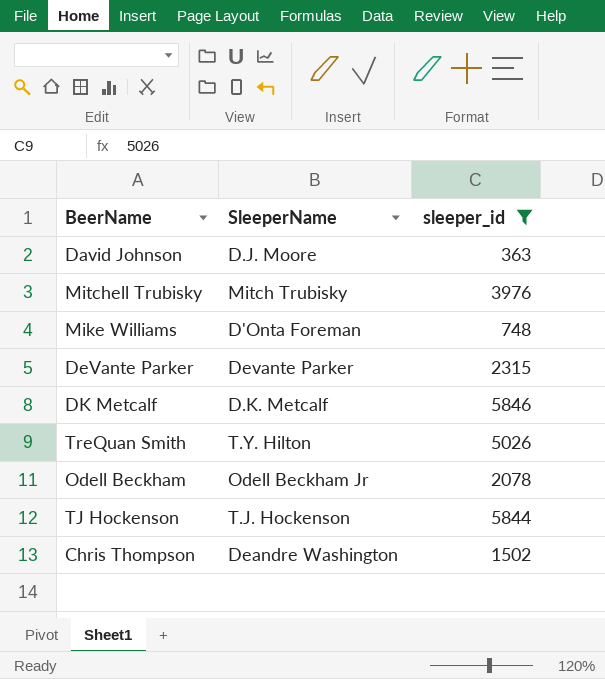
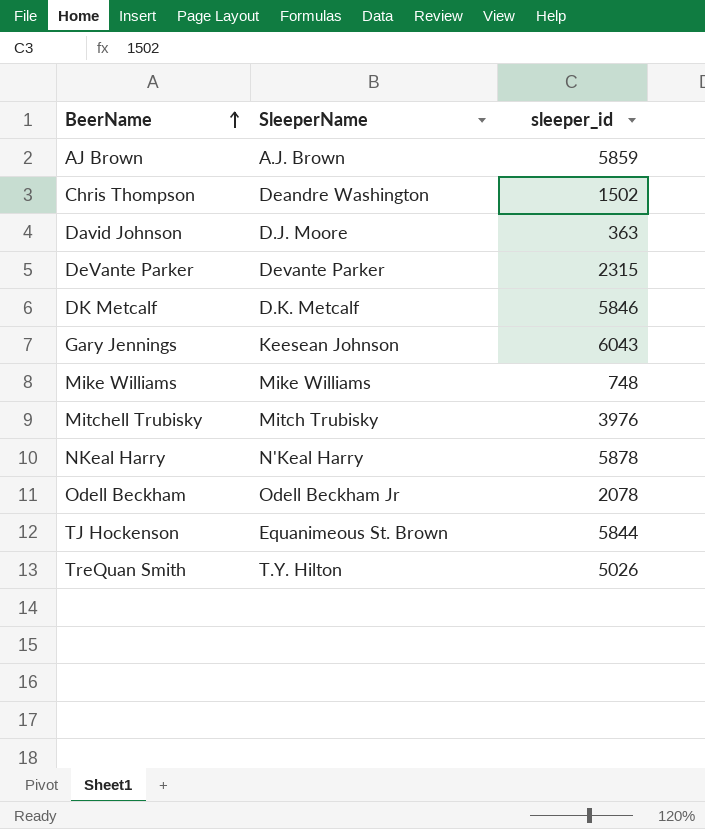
filter: sleeper_id <= 5846 -> none
row order: none -> BeerName ascending
Mike Williams | SleeperName: D'Onta Foreman -> Mike Williams
TJ Hockenson | SleeperName: T.J. Hockenson -> Equanimeous St. Brown

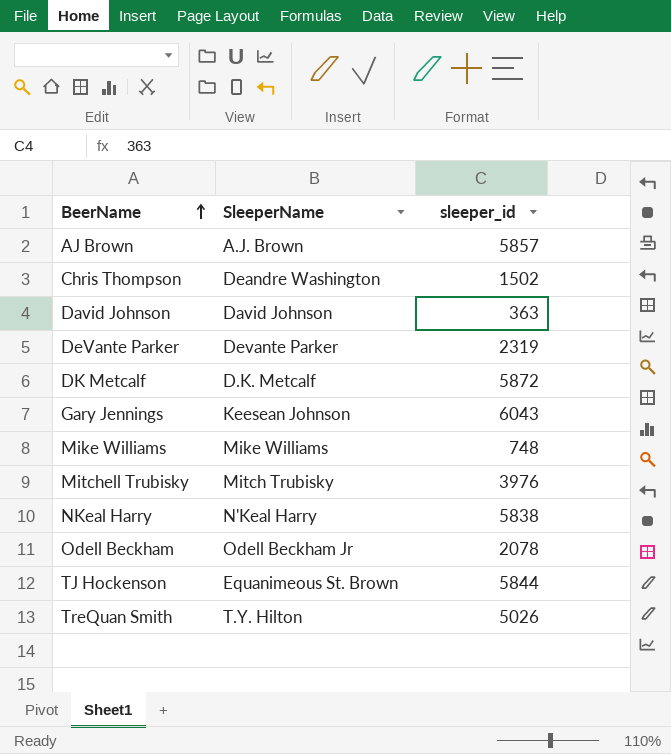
AJ Brown | sleeper_id: 5859 -> 5857
David Johnson | SleeperName: D.J. Moore -> David Johnson
DeVante Parker | sleeper_id: 2315 -> 2319
DK Metcalf | sleeper_id: 5846 -> 5872
NKeal Harry | sleeper_id: 5878 -> 5838

